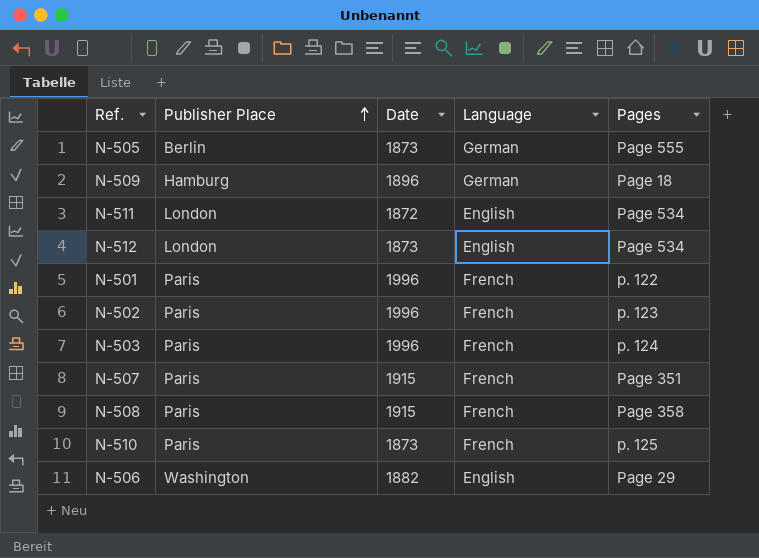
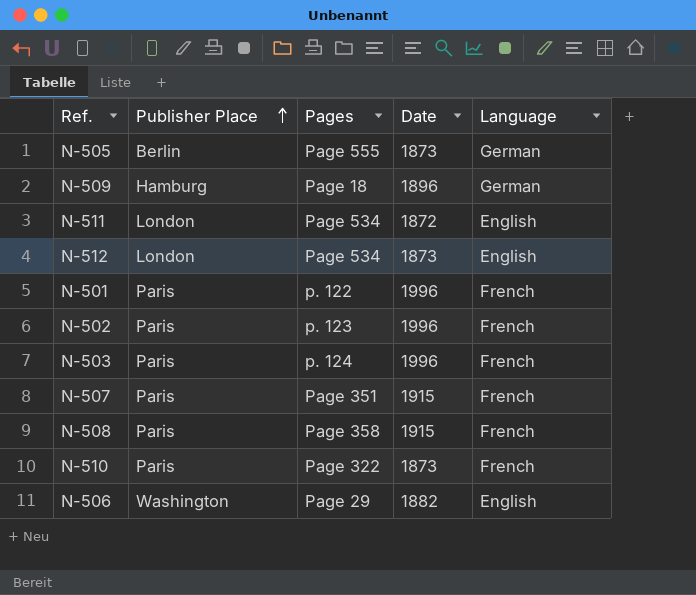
column Pages | position: 5 -> 3
N-510 | Pages: p. 125 -> Page 322

